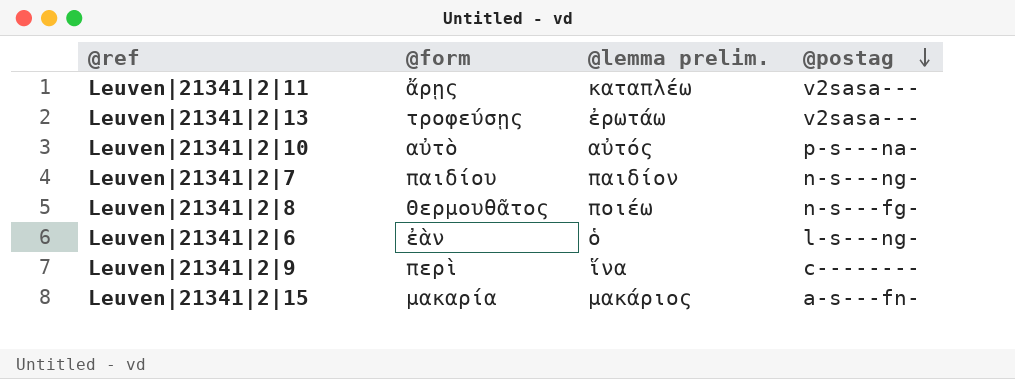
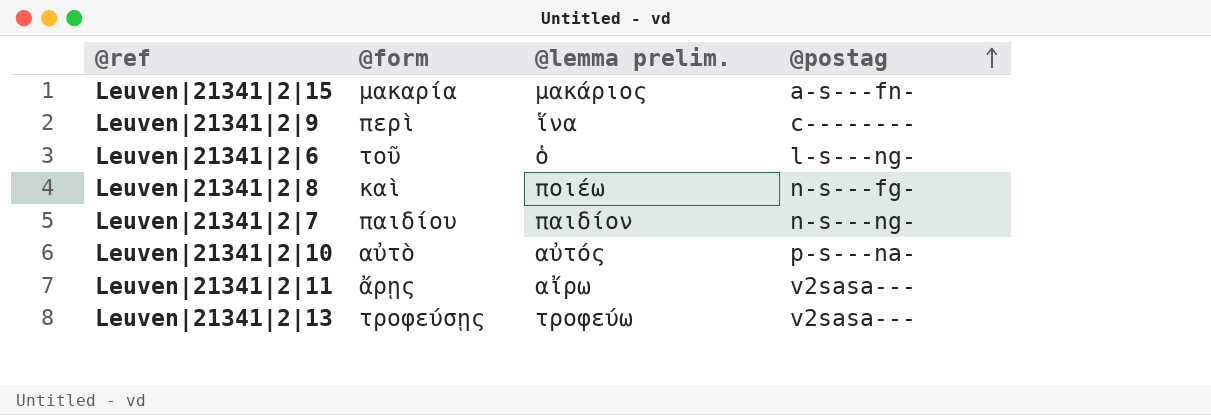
row order: @postag descending -> @postag ascending
Leuven|21341|2|6 | @form: ἐὰν -> τοῦ
Leuven|21341|2|8 | @form: Θερμουθᾶτος -> καὶ
Leuven|21341|2|11 | @lemma prelim.: καταπλέω -> αἴρω
Leuven|21341|2|13 | @lemma prelim.: ἐρωτάω -> τροφεύω

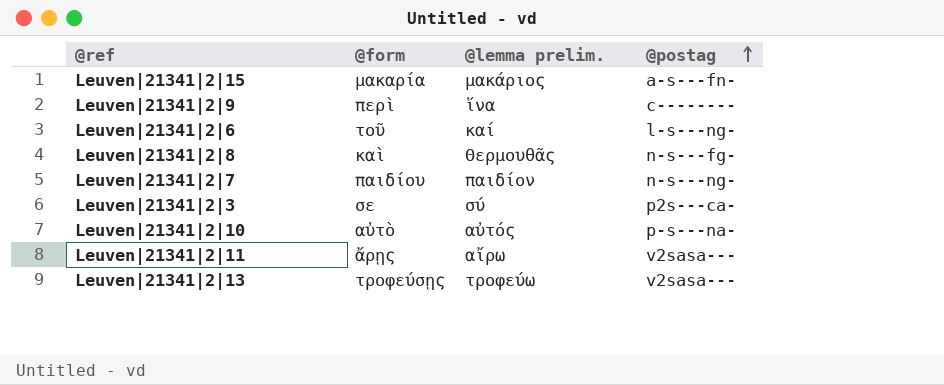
Leuven|21341|2|6 | @lemma prelim.: ὁ -> καί
Leuven|21341|2|8 | @lemma prelim.: ποιέω -> Θερμουθᾶς
row Leuven|21341|2|3: none -> σε | σύ | p2s---ca-

